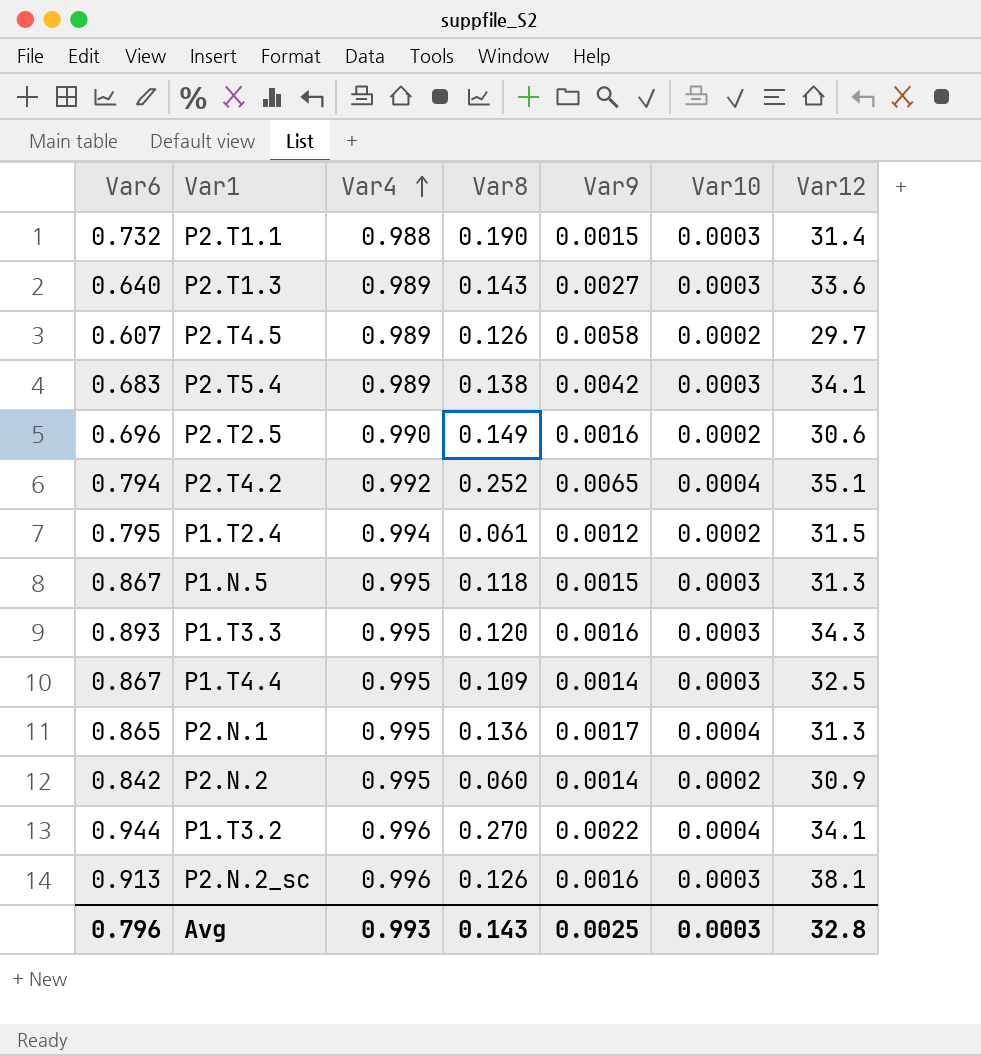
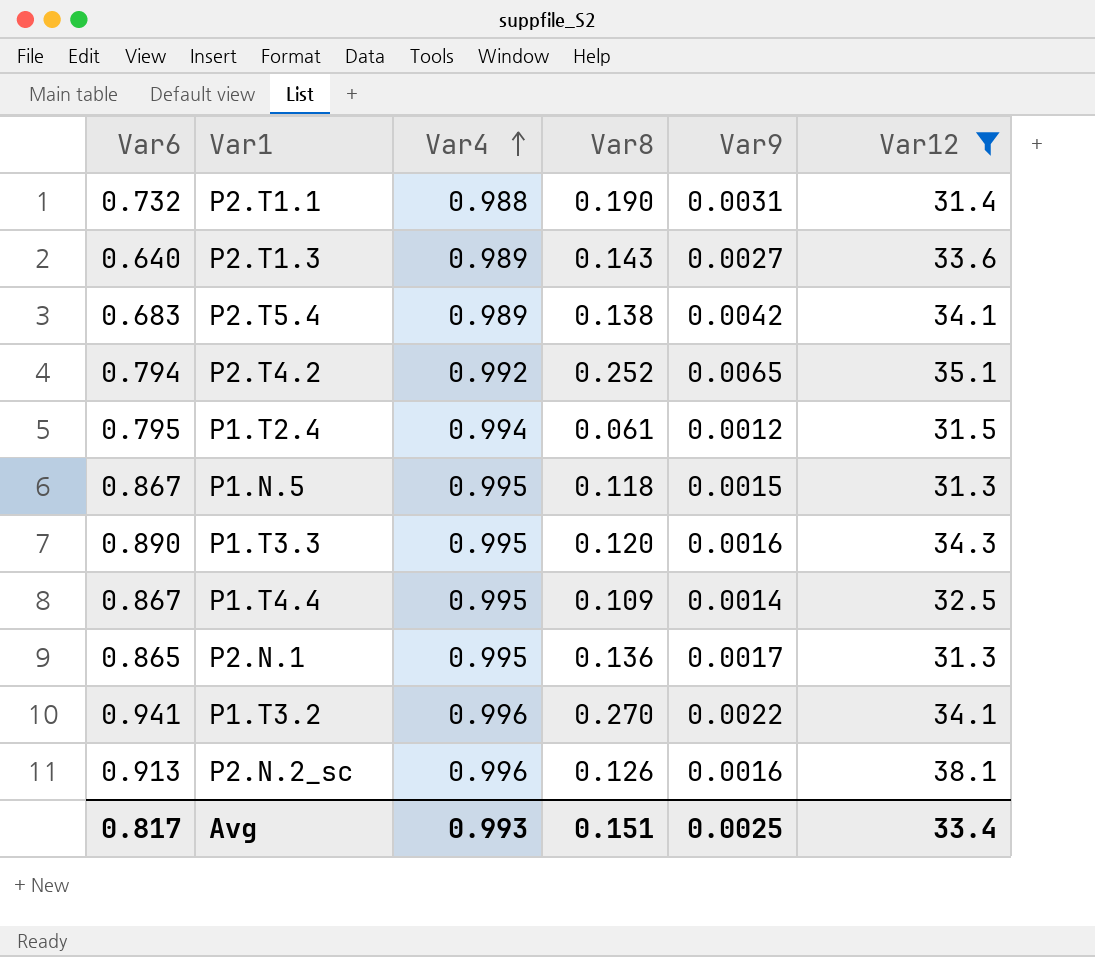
filter: none -> Var12 >= 31.3
column Var10 | position: 6 -> none
P2.T1.1 | Var9: 0.0015 -> 0.0031
P1.T3.3 | Var6: 0.893 -> 0.890
P1.T3.2 | Var6: 0.944 -> 0.941
Avg | Var6: 0.796 -> 0.817
Avg | Var8: 0.143 -> 0.151
Avg | Var12: 32.8 -> 33.4

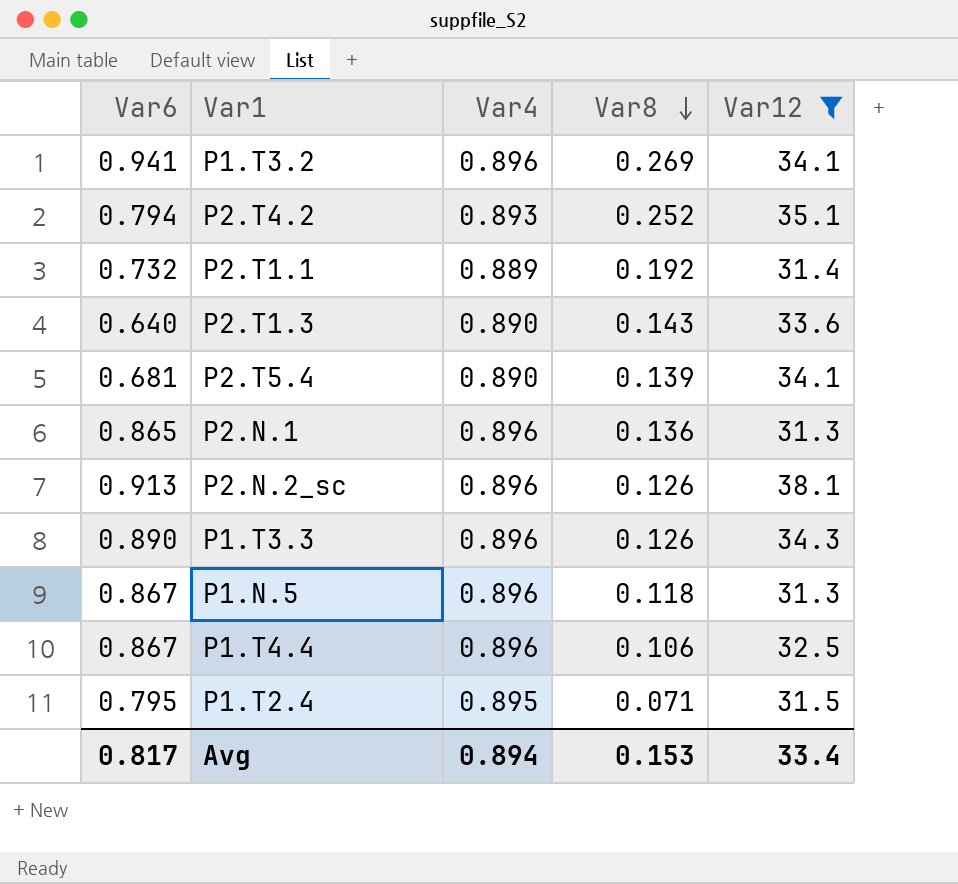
row order: Var4 ascending -> Var8 descending
column Var9 | position: 5 -> none
P1.T3.2 | Var4: 0.996 -> 0.896
P1.T3.2 | Var8: 0.270 -> 0.269
P2.T4.2 | Var4: 0.992 -> 0.893
P2.T1.1 | Var4: 0.988 -> 0.889
P2.T1.1 | Var8: 0.190 -> 0.192
P2.T1.3 | Var4: 0.989 -> 0.890
P2.T5.4 | Var6: 0.683 -> 0.681
P2.T5.4 | Var4: 0.989 -> 0.890
P2.T5.4 | Var8: 0.138 -> 0.139
P2.N.1 | Var4: 0.995 -> 0.896
P2.N.2_sc | Var4: 0.996 -> 0.896
P1.T3.3 | Var4: 0.995 -> 0.896
P1.T3.3 | Var8: 0.120 -> 0.126
P1.N.5 | Var4: 0.995 -> 0.896
P1.T4.4 | Var4: 0.995 -> 0.896
P1.T4.4 | Var8: 0.109 -> 0.106
P1.T2.4 | Var4: 0.994 -> 0.895
P1.T2.4 | Var8: 0.061 -> 0.071
Avg | Var4: 0.993 -> 0.894
Avg | Var8: 0.151 -> 0.153

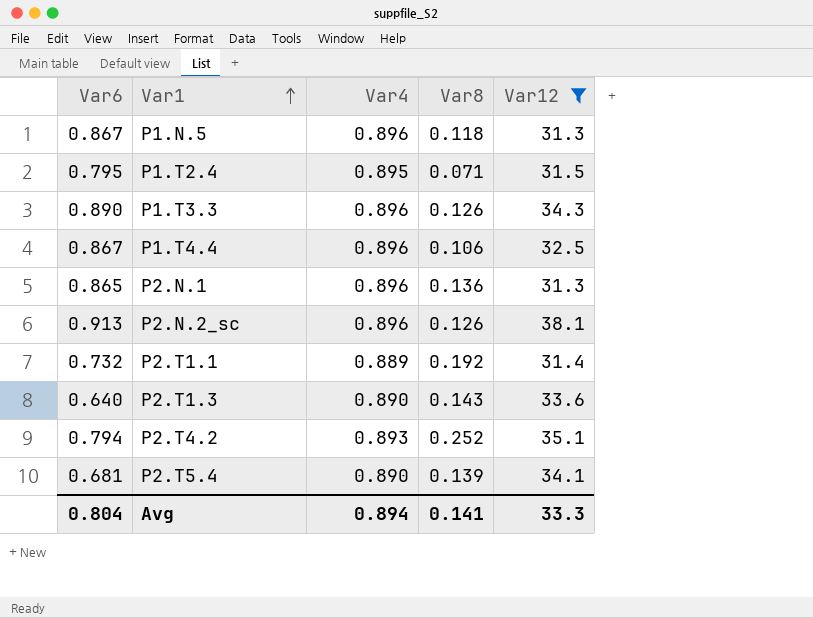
row order: Var8 descending -> Var1 ascending
row P1.T3.2: 0.941 | 0.896 | 0.269 | 34.1 -> none
Avg | Var6: 0.817 -> 0.804
Avg | Var8: 0.153 -> 0.141
Avg | Var12: 33.4 -> 33.3

